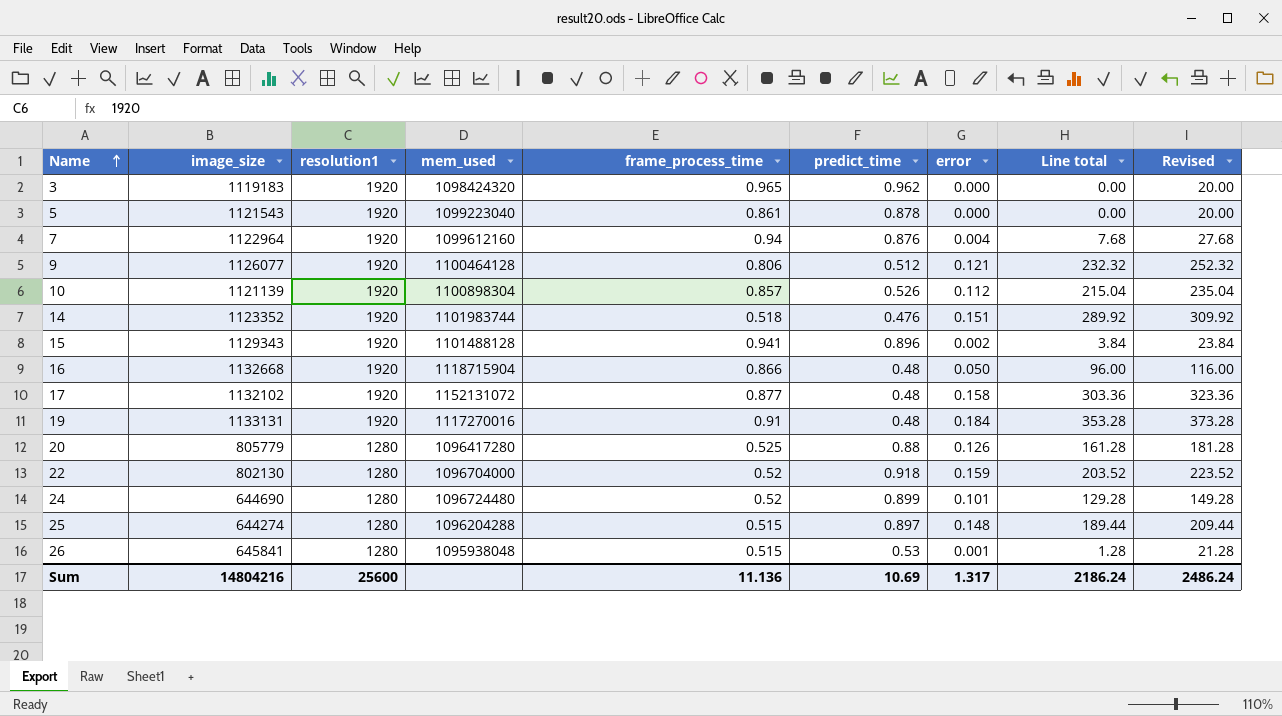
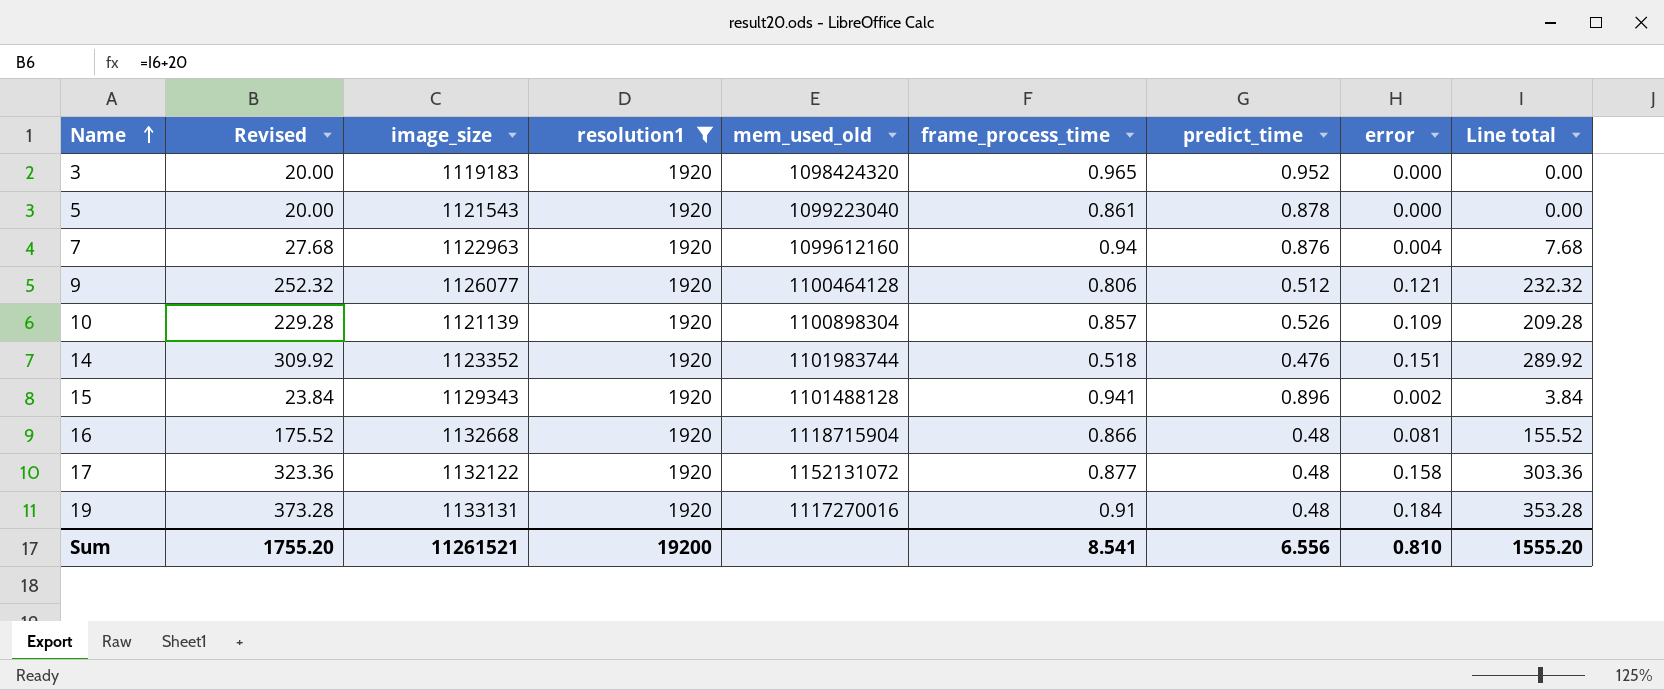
filter: none -> resolution1 = 1920
column Revised | position: 9 -> 2
column name: mem_used -> mem_used_old
3 | predict_time: 0.962 -> 0.952
7 | image_size: 1122964 -> 1122963
10 | Revised: 235.04 -> 229.28
10 | error: 0.112 -> 0.109
10 | Line total: 215.04 -> 209.28
16 | Revised: 116.00 -> 175.52
16 | error: 0.050 -> 0.081
16 | Line total: 96.00 -> 155.52
17 | image_size: 1132102 -> 1132122
Sum | Revised: 2486.24 -> 1755.20
Sum | image_size: 14804216 -> 11261521
Sum | resolution1: 25600 -> 19200
Sum | frame_process_time: 11.136 -> 8.541
Sum | predict_time: 10.69 -> 6.556
Sum | error: 1.317 -> 0.810
Sum | Line total: 2186.24 -> 1555.20

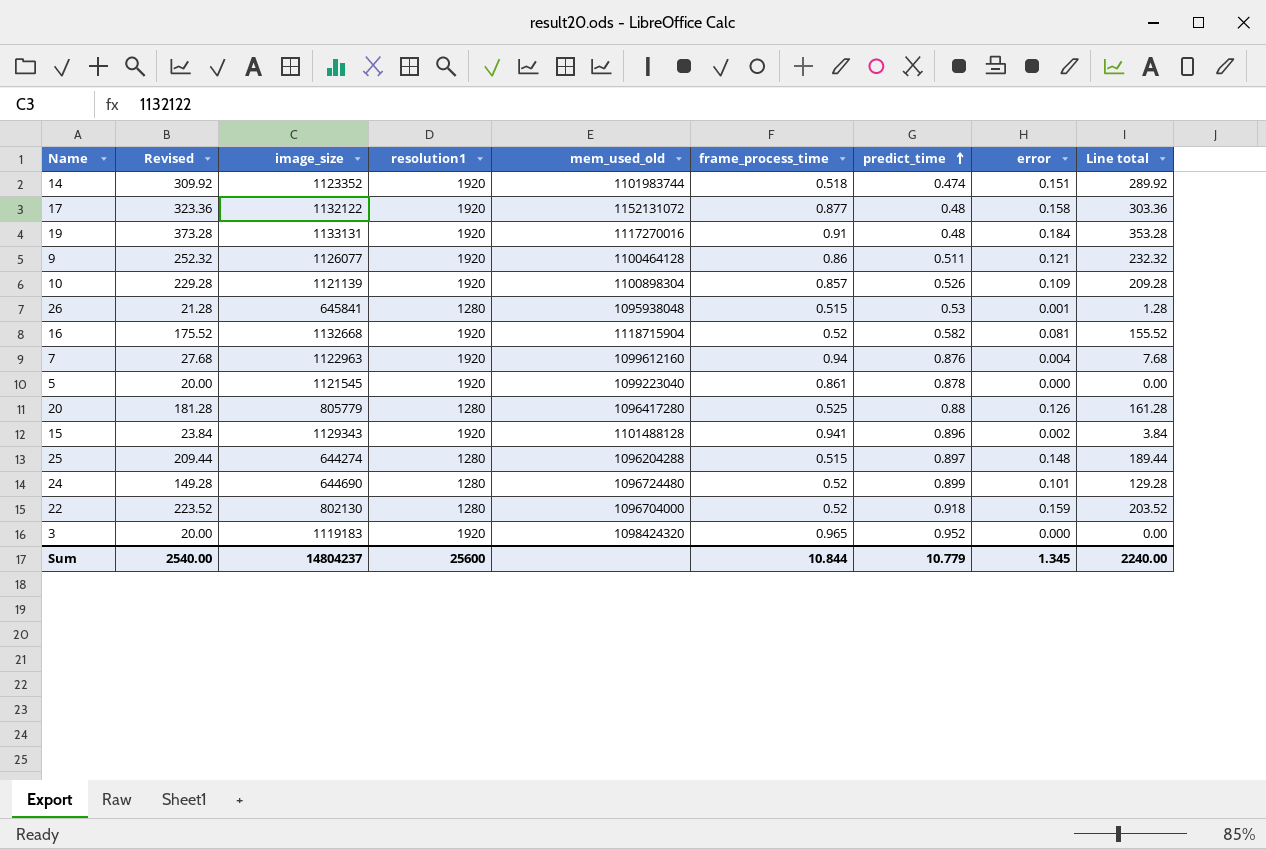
filter: resolution1 = 1920 -> none
row order: Name ascending -> predict_time ascending
14 | predict_time: 0.476 -> 0.474
9 | frame_process_time: 0.806 -> 0.86
9 | predict_time: 0.512 -> 0.511
16 | frame_process_time: 0.866 -> 0.52
16 | predict_time: 0.48 -> 0.582
5 | image_size: 1121543 -> 1121545
Sum | Revised: 1755.20 -> 2540.00
Sum | image_size: 11261521 -> 14804237
Sum | resolution1: 19200 -> 25600
Sum | frame_process_time: 8.541 -> 10.844
Sum | predict_time: 6.556 -> 10.779
Sum | error: 0.810 -> 1.345
Sum | Line total: 1555.20 -> 2240.00

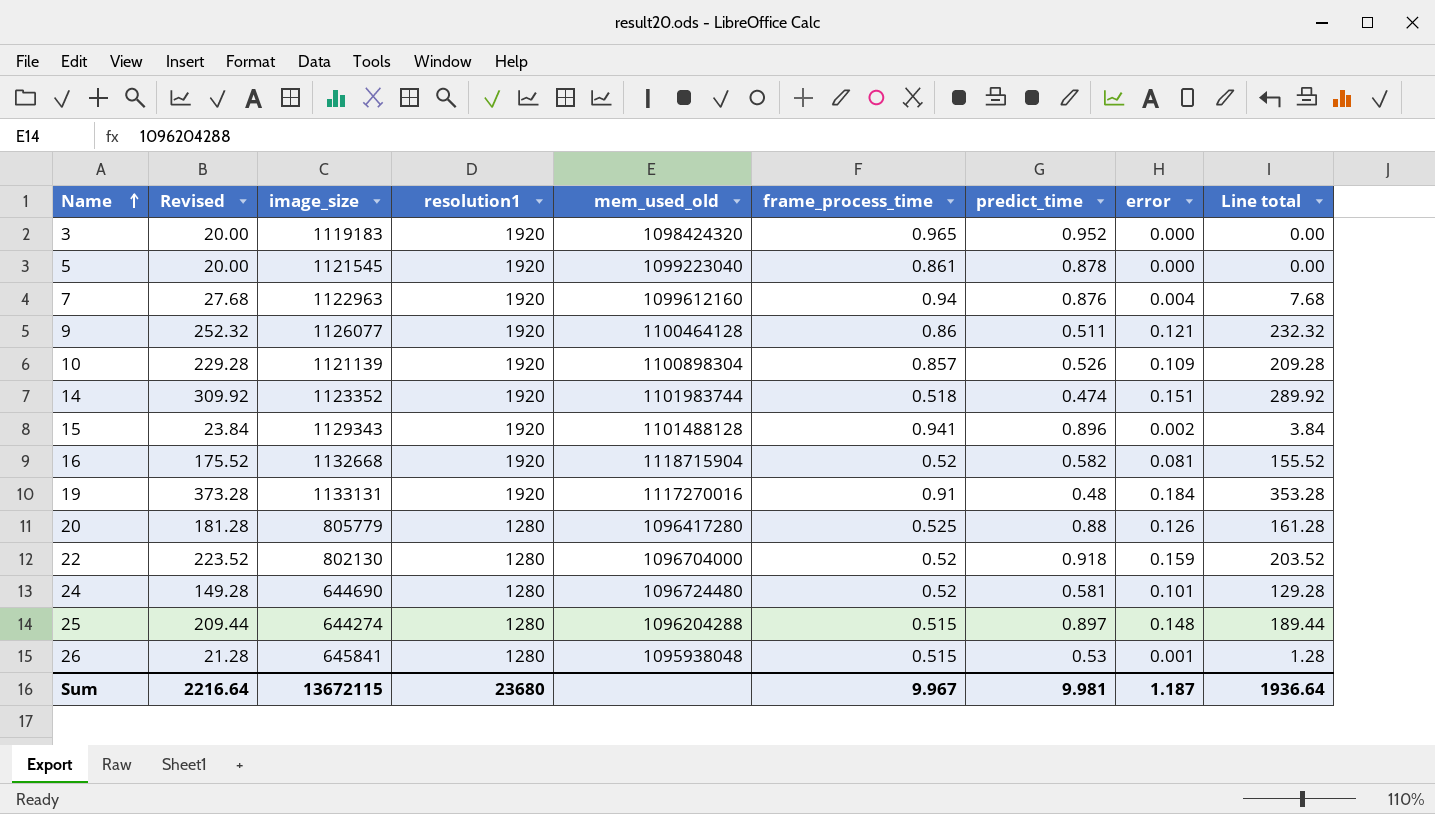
row order: predict_time ascending -> Name ascending
row 17: 323.36 | 1132122 | 1920 | 1152131072 | 0.877 | 0.48 | 0.158 | 303.36 -> none
24 | predict_time: 0.899 -> 0.581
Sum | Revised: 2540.00 -> 2216.64
Sum | image_size: 14804237 -> 13672115
Sum | resolution1: 25600 -> 23680
Sum | frame_process_time: 10.844 -> 9.967
Sum | predict_time: 10.779 -> 9.981
Sum | error: 1.345 -> 1.187
Sum | Line total: 2240.00 -> 1936.64

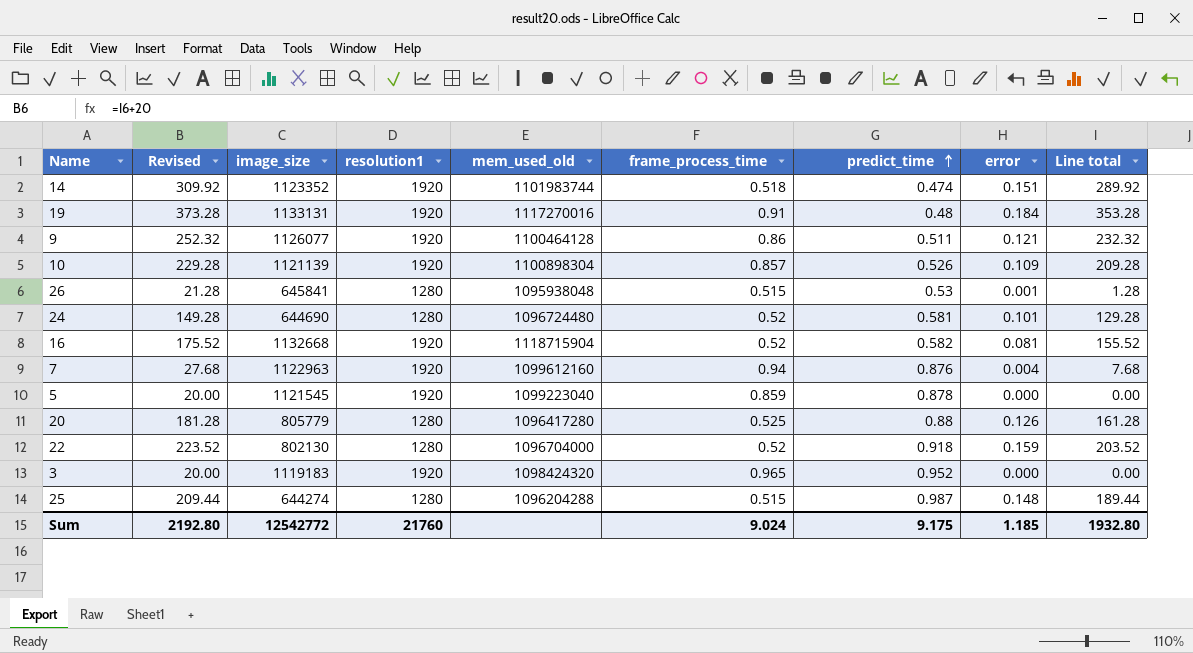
row order: Name ascending -> predict_time ascending
row 15: 23.84 | 1129343 | 1920 | 1101488128 | 0.941 | 0.896 | 0.002 | 3.84 -> none
5 | frame_process_time: 0.861 -> 0.859
25 | predict_time: 0.897 -> 0.987
Sum | Revised: 2216.64 -> 2192.80
Sum | image_size: 13672115 -> 12542772
Sum | resolution1: 23680 -> 21760
Sum | frame_process_time: 9.967 -> 9.024
Sum | predict_time: 9.981 -> 9.175
Sum | error: 1.187 -> 1.185
Sum | Line total: 1936.64 -> 1932.80

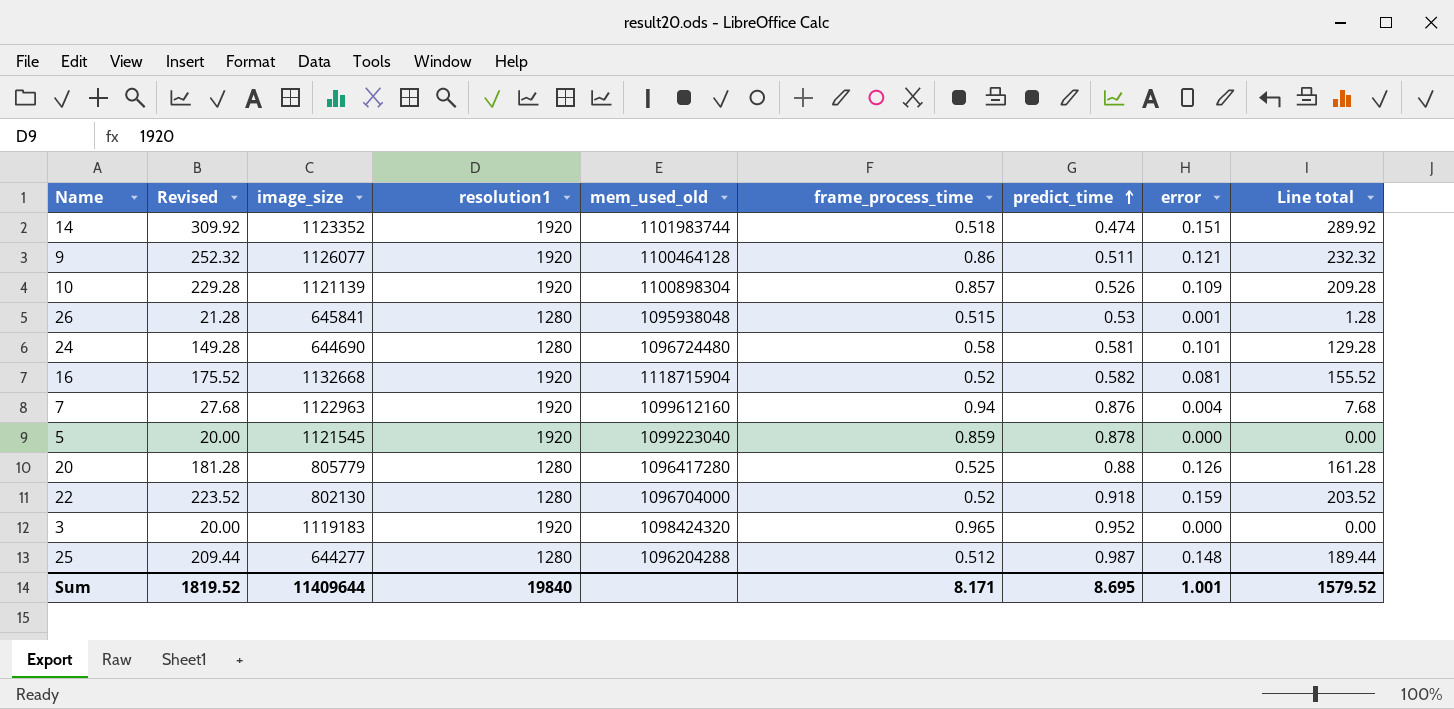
row 19: 373.28 | 1133131 | 1920 | 1117270016 | 0.91 | 0.48 | 0.184 | 353.28 -> none
24 | frame_process_time: 0.52 -> 0.58
25 | image_size: 644274 -> 644277
25 | frame_process_time: 0.515 -> 0.512
Sum | Revised: 2192.80 -> 1819.52
Sum | image_size: 12542772 -> 11409644
Sum | resolution1: 21760 -> 19840
Sum | frame_process_time: 9.024 -> 8.171
Sum | predict_time: 9.175 -> 8.695
Sum | error: 1.185 -> 1.001
Sum | Line total: 1932.80 -> 1579.52

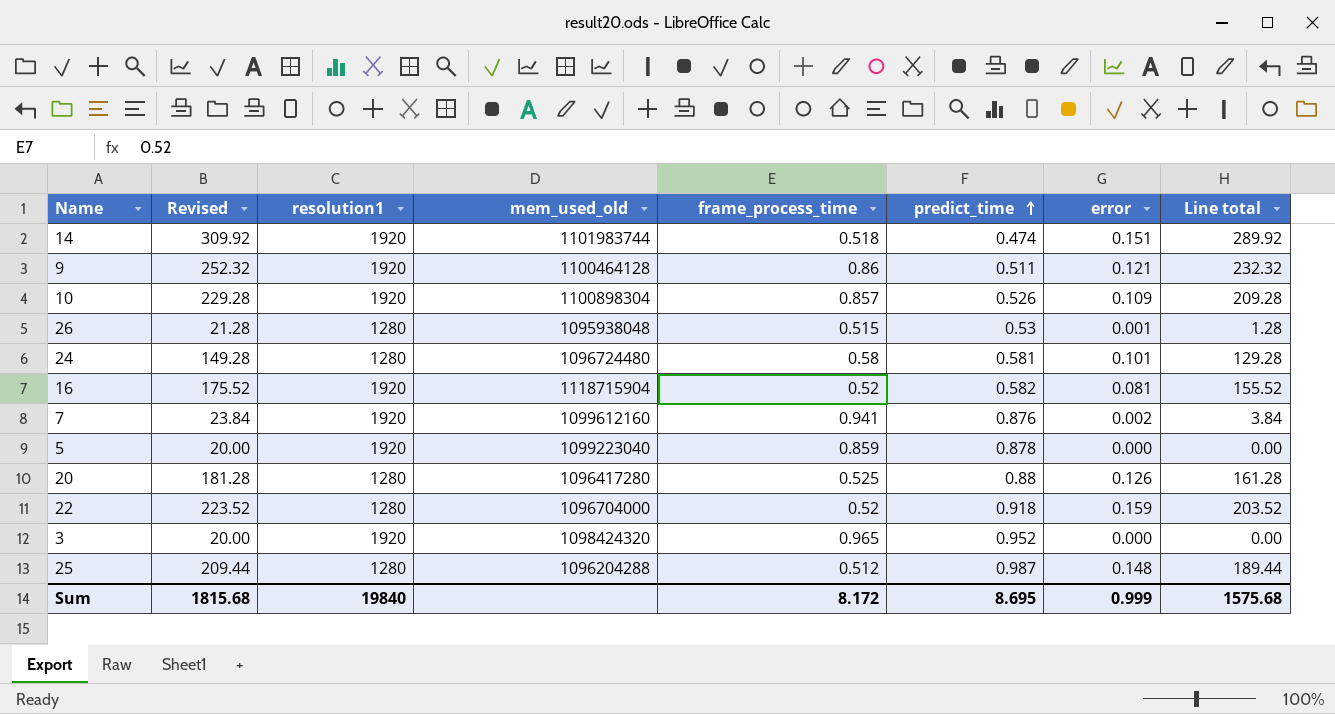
column image_size | position: 3 -> none
7 | Revised: 27.68 -> 23.84
7 | frame_process_time: 0.94 -> 0.941
7 | error: 0.004 -> 0.002
7 | Line total: 7.68 -> 3.84
Sum | Revised: 1819.52 -> 1815.68
Sum | frame_process_time: 8.171 -> 8.172
Sum | error: 1.001 -> 0.999
Sum | Line total: 1579.52 -> 1575.68

